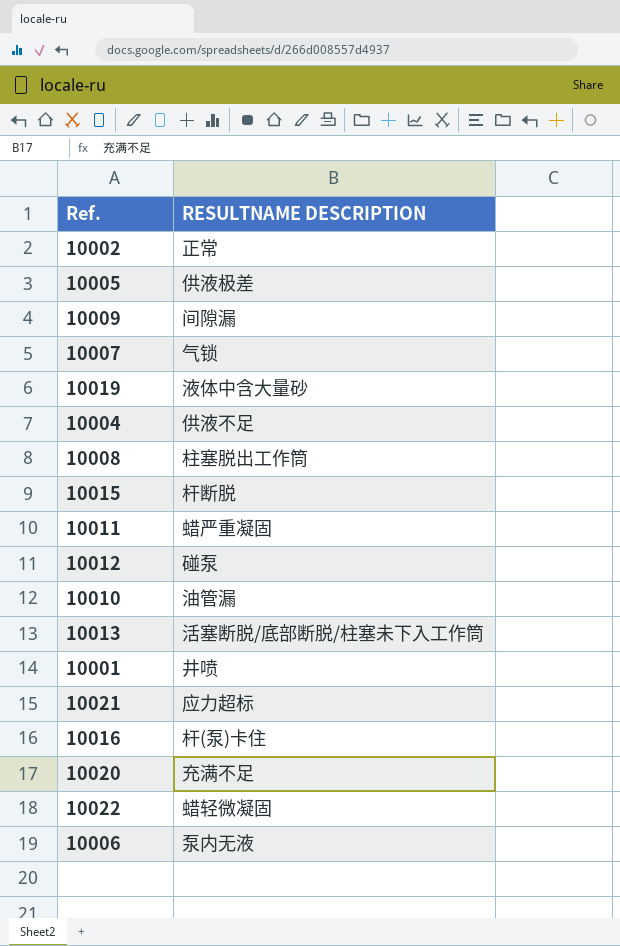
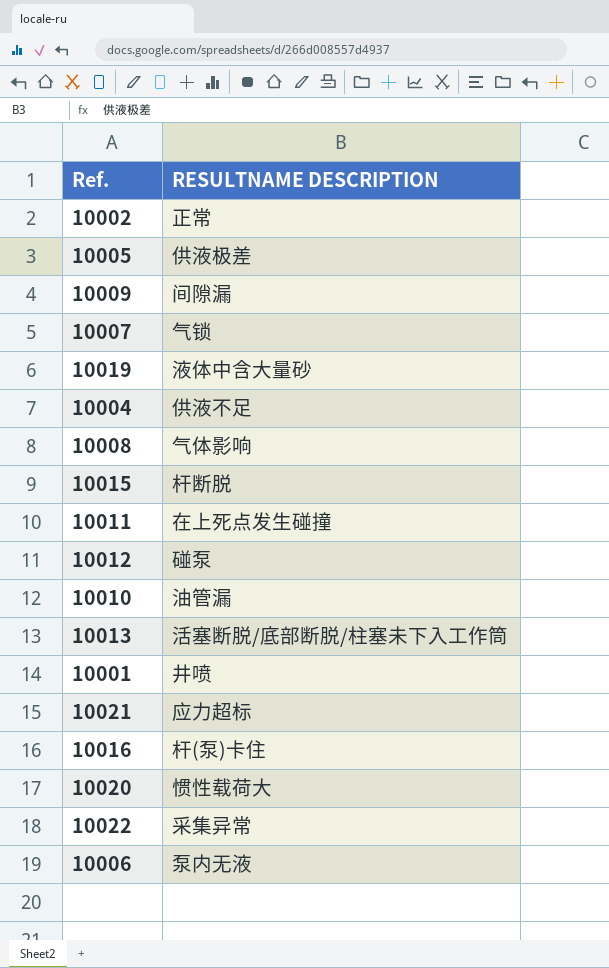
10008 | RESULTNAME DESCRIPTION: 柱塞脱出工作筒 -> 气体影响
10011 | RESULTNAME DESCRIPTION: 蜡严重凝固 -> 在上死点发生碰撞
10020 | RESULTNAME DESCRIPTION: 充满不足 -> 惯性载荷大
10022 | RESULTNAME DESCRIPTION: 蜡轻微凝固 -> 采集异常

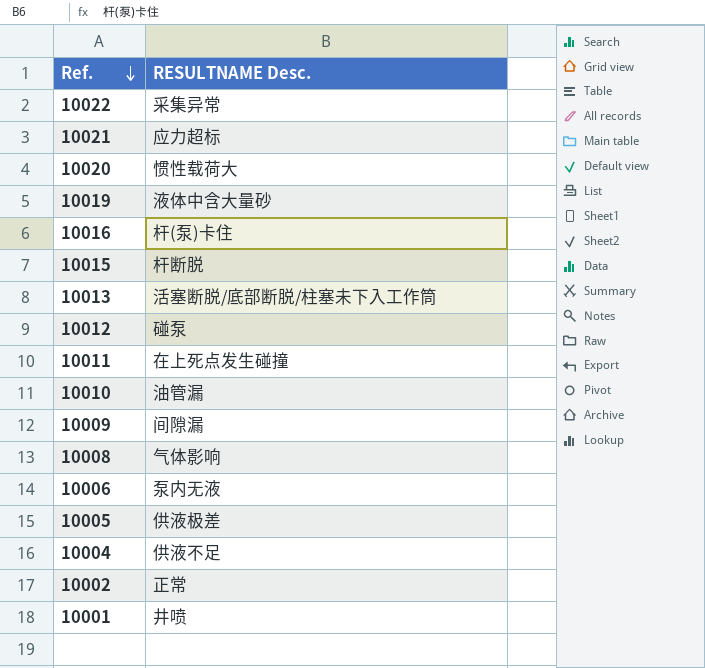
row order: none -> Ref. descending
column name: RESULTNAME DESCRIPTION -> RESULTNAME Desc.
row 10007: 气锁 -> none

